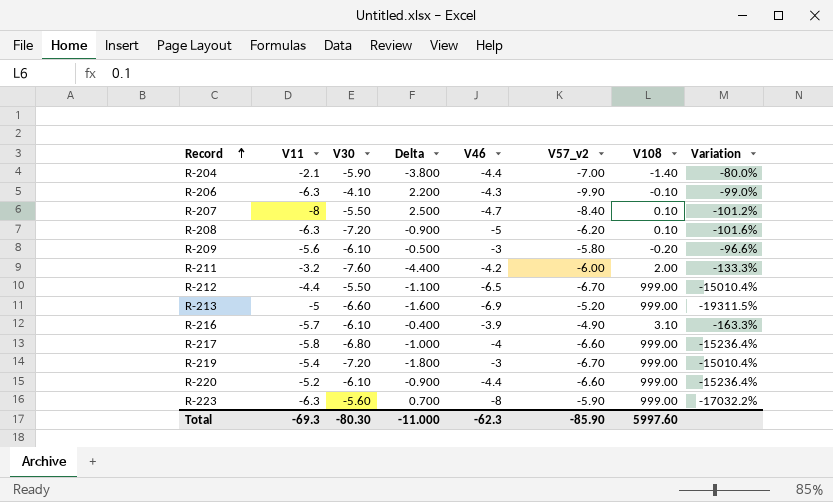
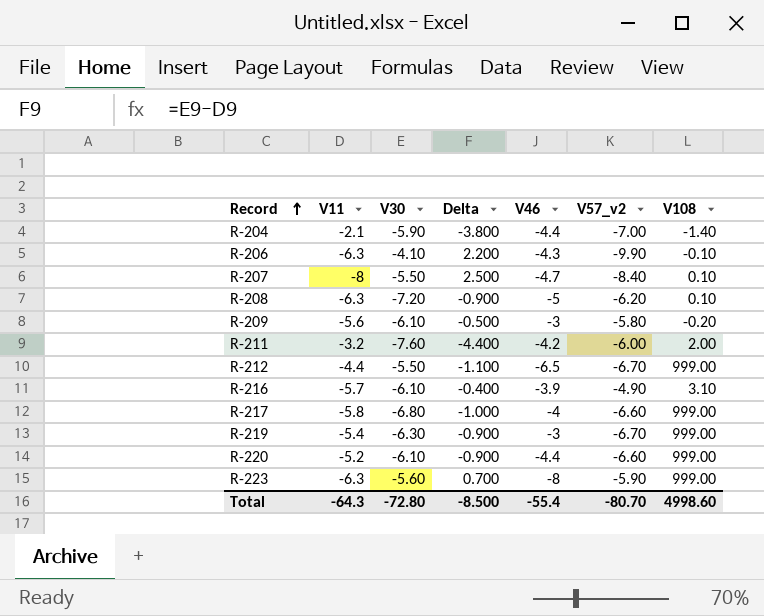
column Variation | formula: ([V108] - [V57_v2]) / [V57_v2] -> none
row R-213: -5 | -6.60 | -1.600 | -6.9 | -5.20 | 999.00 | -19311.5% -> none
R-219 | V30: -7.20 -> -6.30
R-219 | Delta: -1.800 -> -0.900
Total | V11: -69.3 -> -64.3
Total | V30: -80.30 -> -72.80
Total | Delta: -11.000 -> -8.500
Total | V46: -62.3 -> -55.4
Total | V57_v2: -85.90 -> -80.70
Total | V108: 5997.60 -> 4998.60

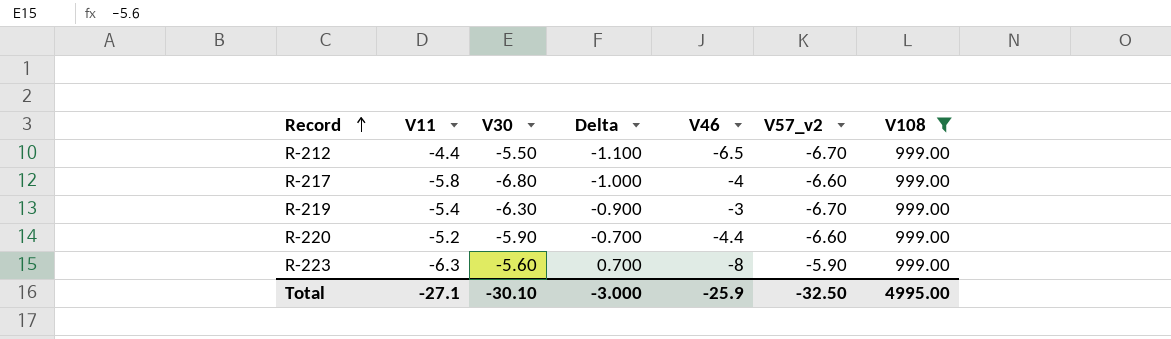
filter: none -> V108 = 999.00
R-220 | V30: -6.10 -> -5.90
R-220 | Delta: -0.900 -> -0.700
Total | V11: -64.3 -> -27.1
Total | V30: -72.80 -> -30.10
Total | Delta: -8.500 -> -3.000
Total | V46: -55.4 -> -25.9
Total | V57_v2: -80.70 -> -32.50
Total | V108: 4998.60 -> 4995.00

